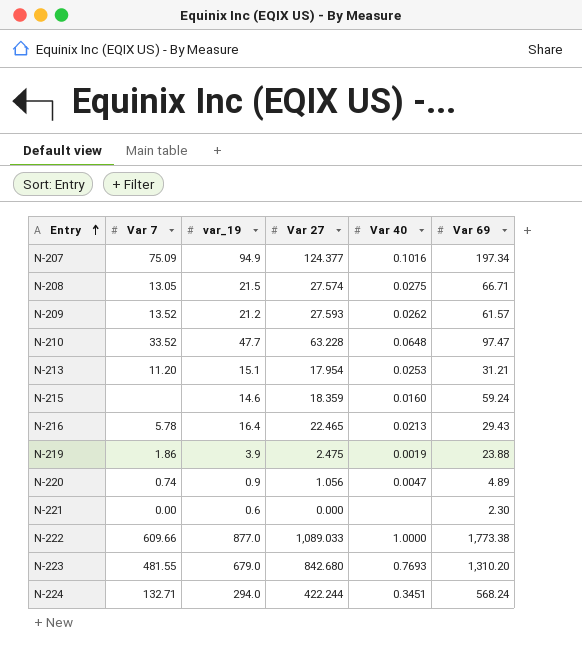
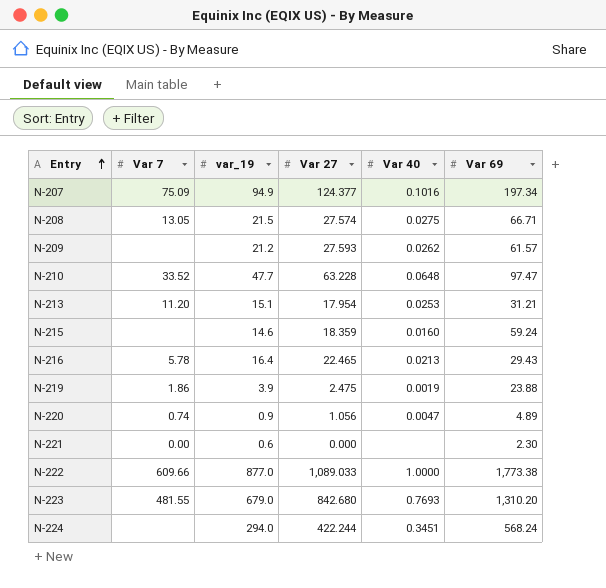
N-209 | Var 7: 13.52 -> none
N-224 | Var 7: 132.71 -> none

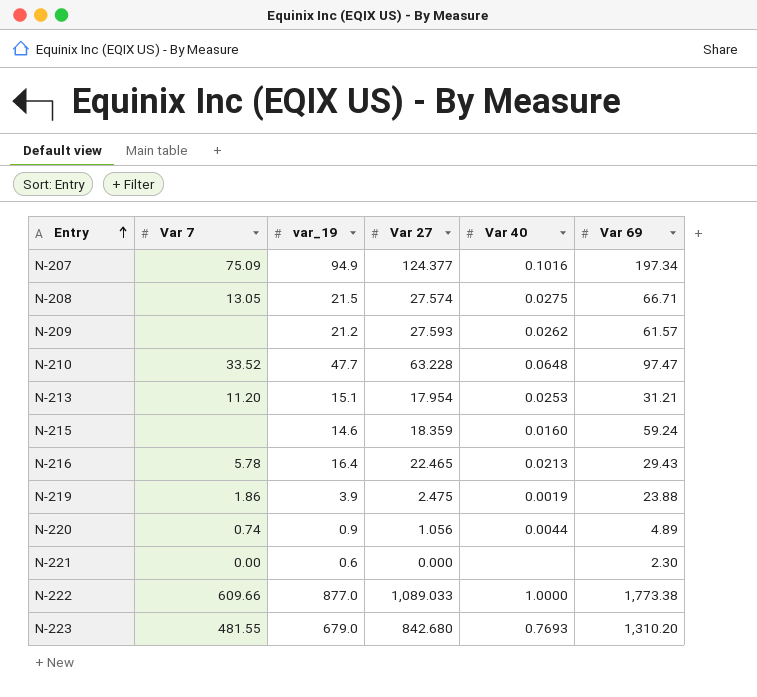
row N-224: none | 294.0 | 422.244 | 0.3451 | 568.24 -> none
N-220 | Var 40: 0.0047 -> 0.0044

